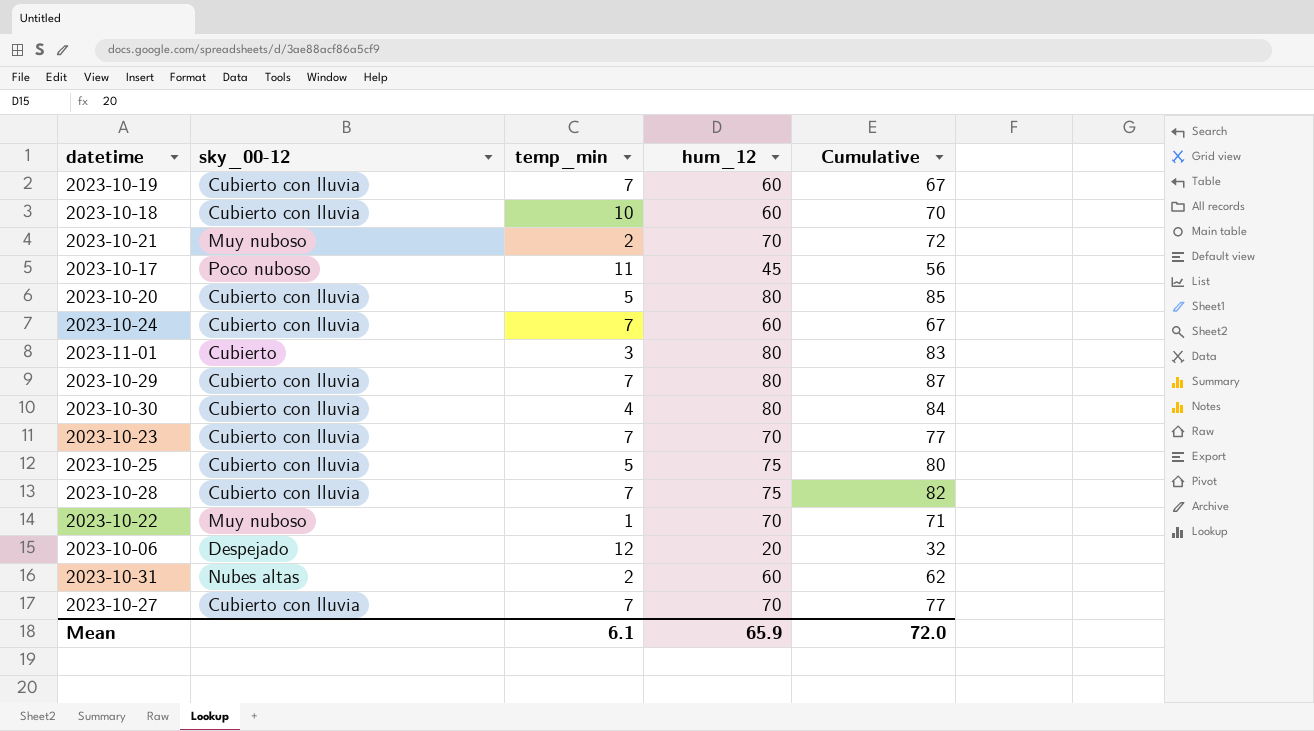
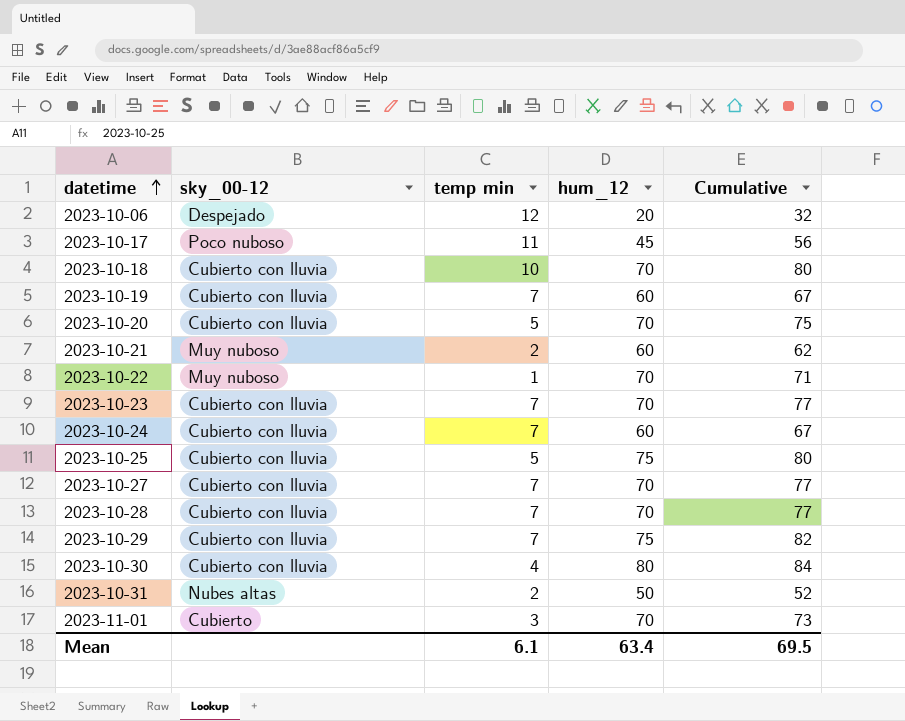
row order: none -> datetime ascending
column name: temp_min -> temp min
2023-10-18 | hum_12: 60 -> 70
2023-10-18 | Cumulative: 70 -> 80
2023-10-20 | hum_12: 80 -> 70
2023-10-20 | Cumulative: 85 -> 75
2023-10-21 | hum_12: 70 -> 60
2023-10-21 | Cumulative: 72 -> 62
2023-10-28 | hum_12: 75 -> 70
2023-10-28 | Cumulative: 82 -> 77
2023-10-29 | hum_12: 80 -> 75
2023-10-29 | Cumulative: 87 -> 82
2023-10-31 | hum_12: 60 -> 50
2023-10-31 | Cumulative: 62 -> 52
2023-11-01 | hum_12: 80 -> 70
2023-11-01 | Cumulative: 83 -> 73
Mean | hum_12: 65.9 -> 63.4
Mean | Cumulative: 72.0 -> 69.5

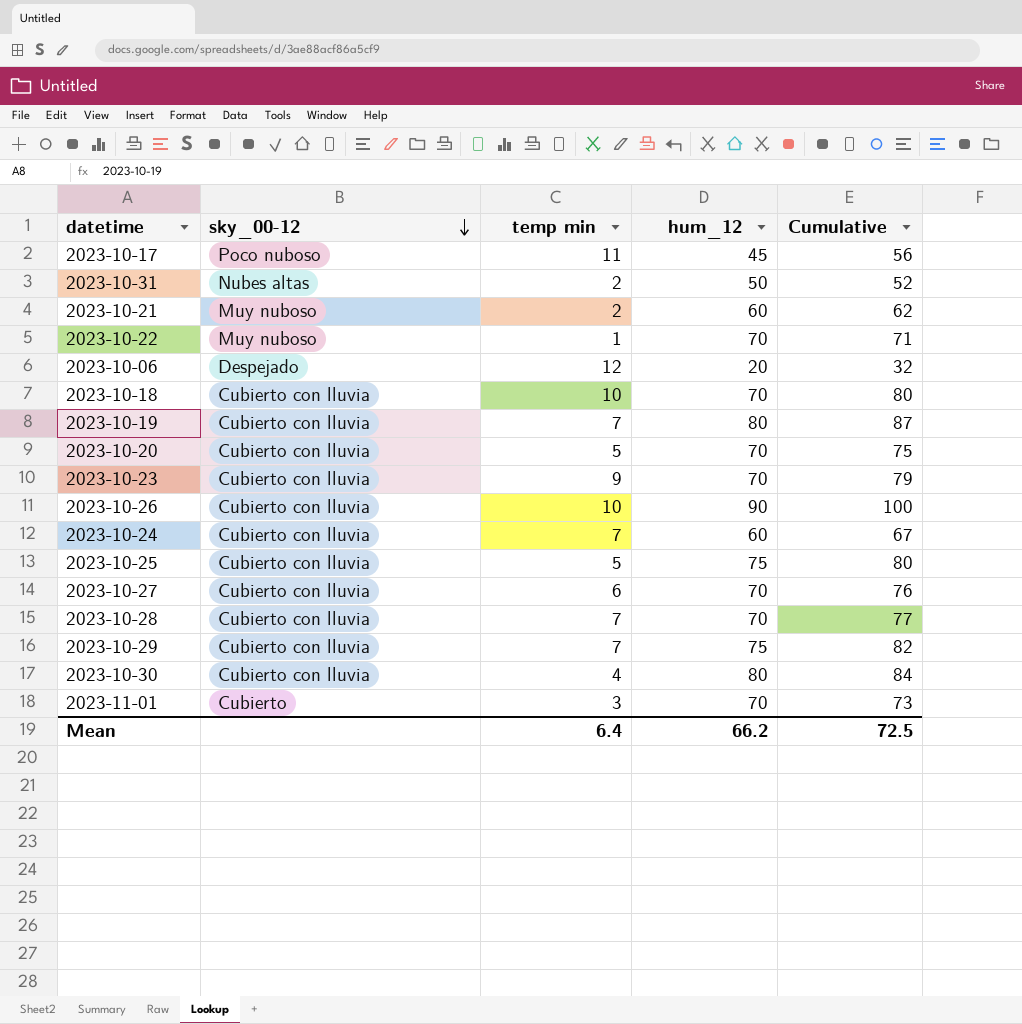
row order: datetime ascending -> sky_00-12 descending
2023-10-19 | hum_12: 60 -> 80
2023-10-19 | Cumulative: 67 -> 87
2023-10-23 | temp min: 7 -> 9
2023-10-23 | Cumulative: 77 -> 79
row 2023-10-26: none -> Cubierto con lluvia | 10 | 90 | 100
2023-10-27 | temp min: 7 -> 6
2023-10-27 | Cumulative: 77 -> 76
Mean | temp min: 6.1 -> 6.4
Mean | hum_12: 63.4 -> 66.2
Mean | Cumulative: 69.5 -> 72.5

